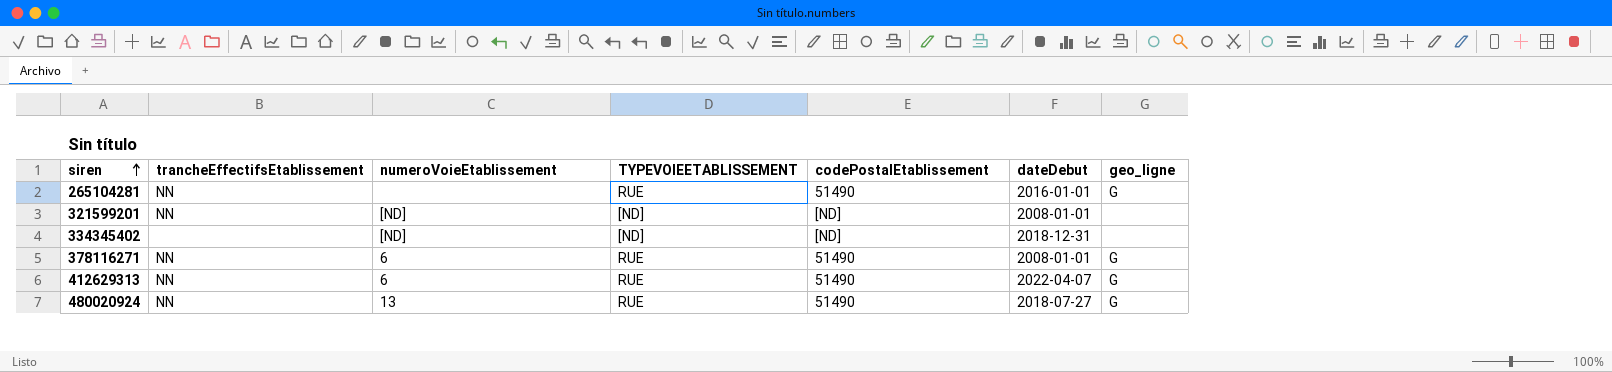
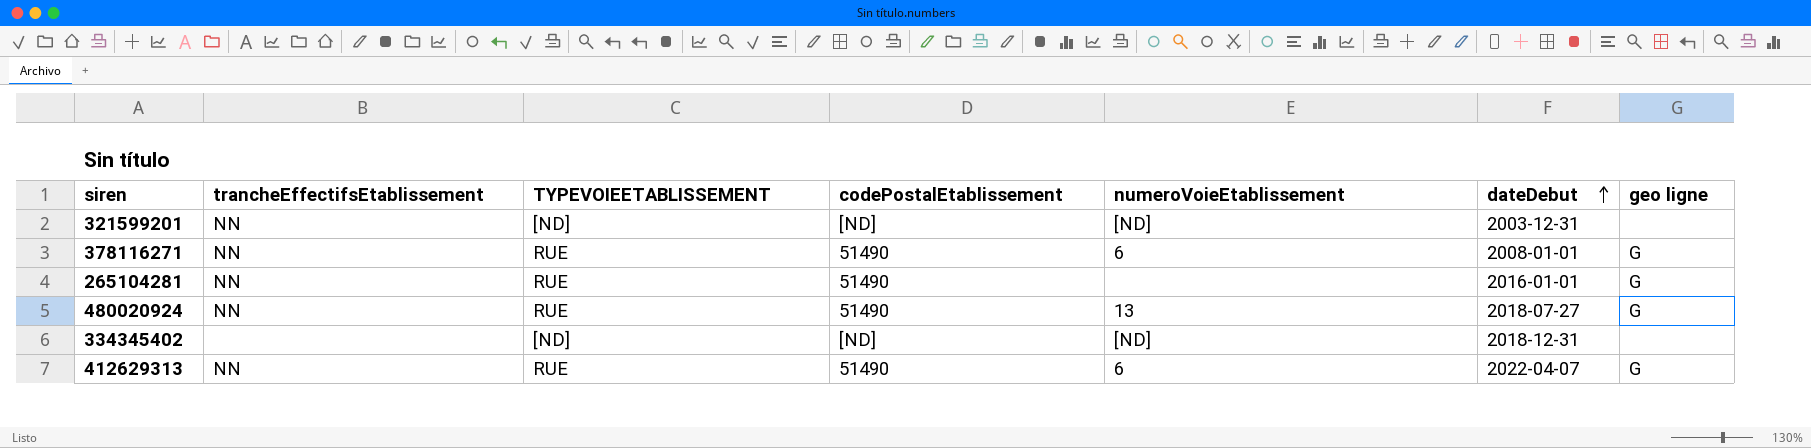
row order: siren ascending -> dateDebut ascending
column numeroVoieEtablissement | position: 3 -> 5
column name: geo_ligne -> geo ligne
321599201 | dateDebut: 2008-01-01 -> 2003-12-31

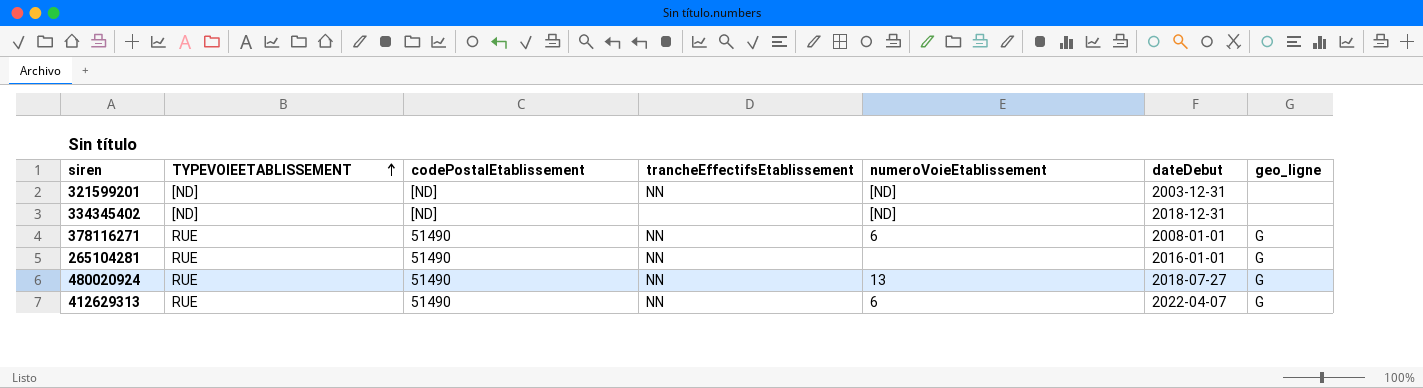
row order: dateDebut ascending -> TYPEVOIEETABLISSEMENT ascending
column trancheEffectifsEtablissement | position: 2 -> 4
column name: geo ligne -> geo_ligne

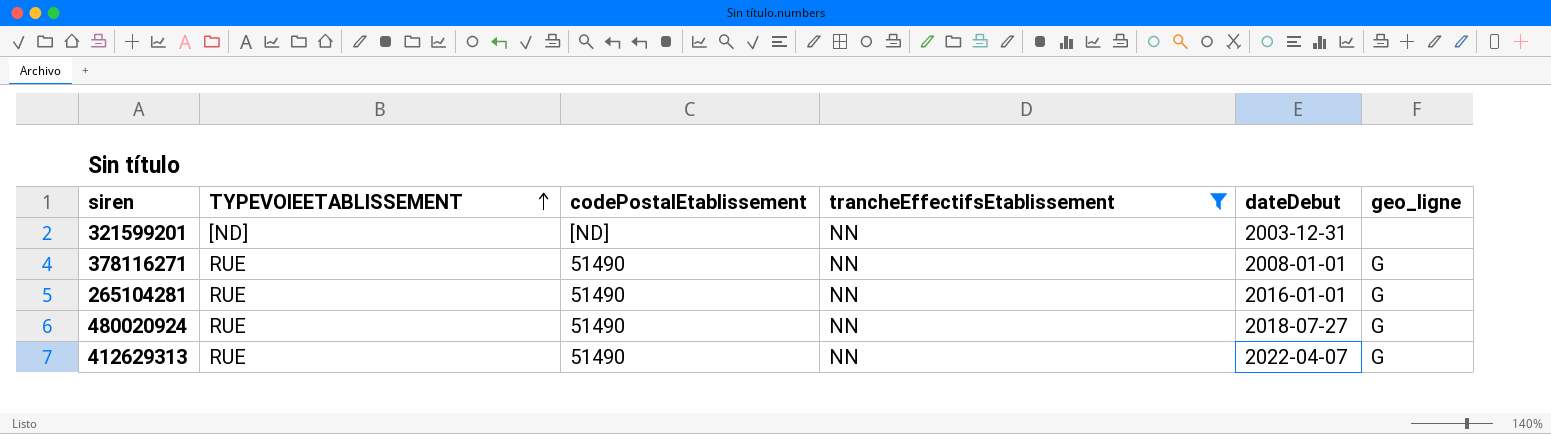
filter: none -> trancheEffectifsEtablissement = NN
column numeroVoieEtablissement | position: 5 -> none

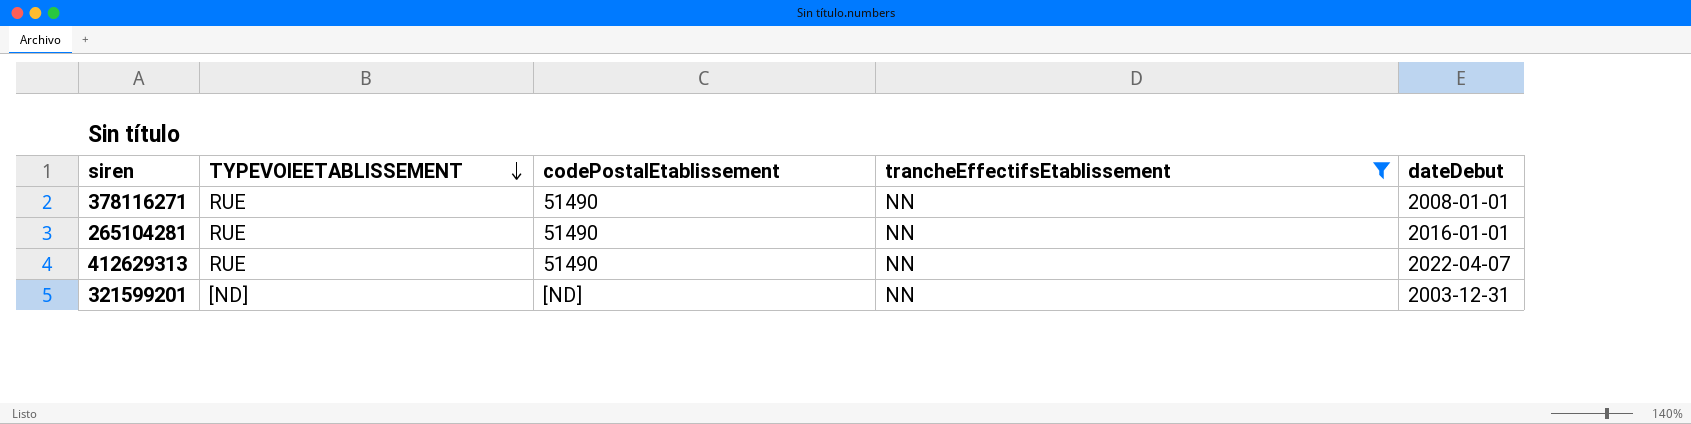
row order: TYPEVOIEETABLISSEMENT ascending -> TYPEVOIEETABLISSEMENT descending
column geo_ligne | position: 6 -> none
row 480020924: RUE | 51490 | NN | 2018-07-27 | G -> none

